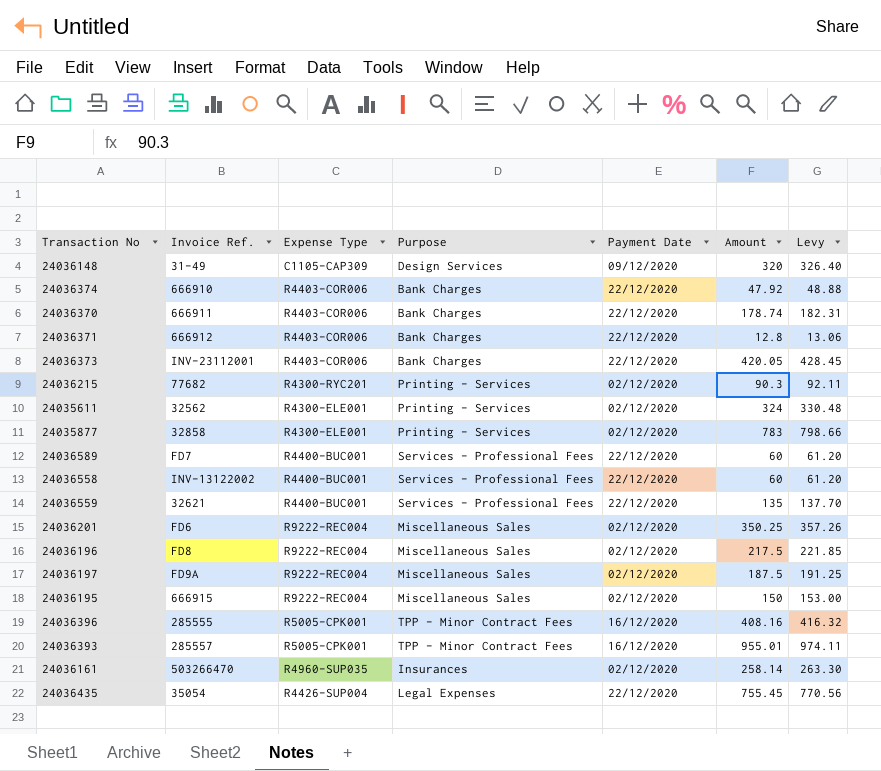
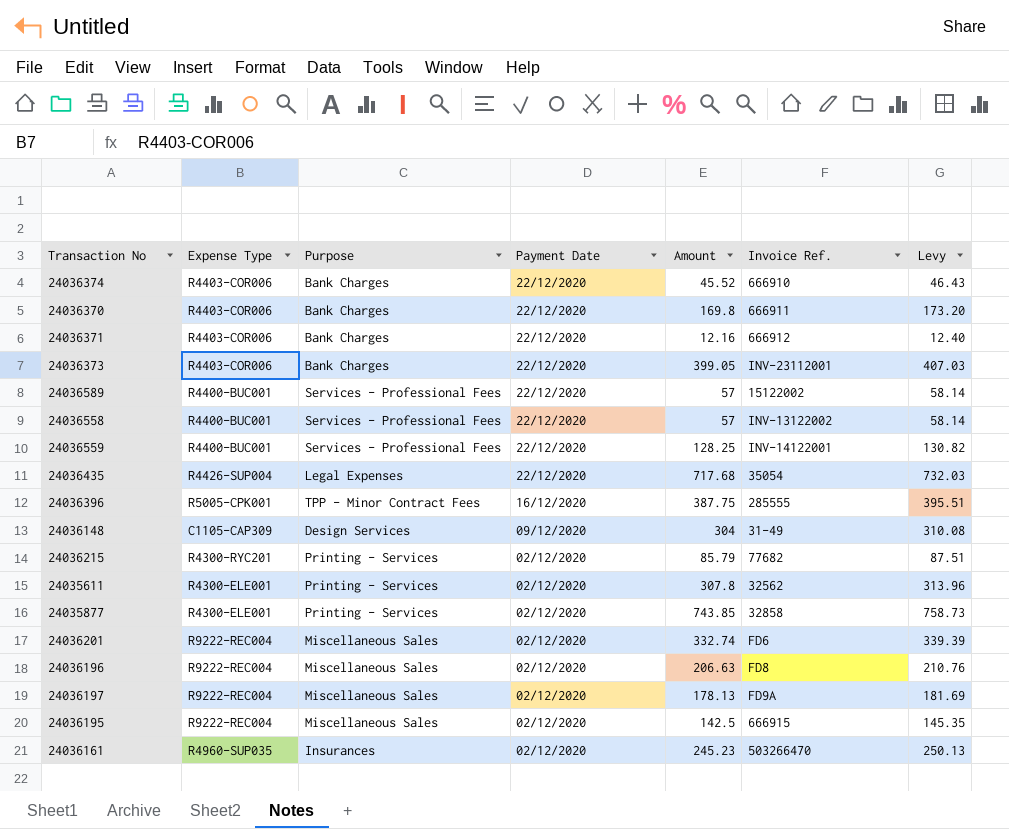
row order: none -> Payment Date descending
column Invoice Ref. | position: 2 -> 6
row 24036393: 285557 | R5005-CPK001 | TPP - Minor Contract Fees | 16/12/2020 | 955.01 | 974.11 -> none
24036374 | Amount: 47.92 -> 45.52
24036374 | Levy: 48.88 -> 46.43
24036370 | Amount: 178.74 -> 169.8
24036370 | Levy: 182.31 -> 173.20
24036371 | Amount: 12.8 -> 12.16
24036371 | Levy: 13.06 -> 12.40
24036373 | Amount: 420.05 -> 399.05
24036373 | Levy: 428.45 -> 407.03
24036589 | Amount: 60 -> 57
24036589 | Invoice Ref.: FD7 -> 15122002
24036589 | Levy: 61.20 -> 58.14
24036558 | Amount: 60 -> 57
24036558 | Levy: 61.20 -> 58.14
24036559 | Amount: 135 -> 128.25
24036559 | Invoice Ref.: 32621 -> INV-14122001
24036559 | Levy: 137.70 -> 130.82
24036435 | Amount: 755.45 -> 717.68
24036435 | Levy: 770.56 -> 732.03
24036396 | Amount: 408.16 -> 387.75
24036396 | Levy: 416.32 -> 395.51
24036148 | Amount: 320 -> 304
24036148 | Levy: 326.40 -> 310.08
24036215 | Amount: 90.3 -> 85.79
24036215 | Levy: 92.11 -> 87.51
24035611 | Amount: 324 -> 307.8
24035611 | Levy: 330.48 -> 313.96
24035877 | Amount: 783 -> 743.85
24035877 | Levy: 798.66 -> 758.73
24036201 | Amount: 350.25 -> 332.74
24036201 | Levy: 357.26 -> 339.39
24036196 | Amount: 217.5 -> 206.63
24036196 | Levy: 221.85 -> 210.76
24036197 | Amount: 187.5 -> 178.13
24036197 | Levy: 191.25 -> 181.69
24036195 | Amount: 150 -> 142.5
24036195 | Levy: 153.00 -> 145.35
24036161 | Amount: 258.14 -> 245.23
24036161 | Levy: 263.30 -> 250.13

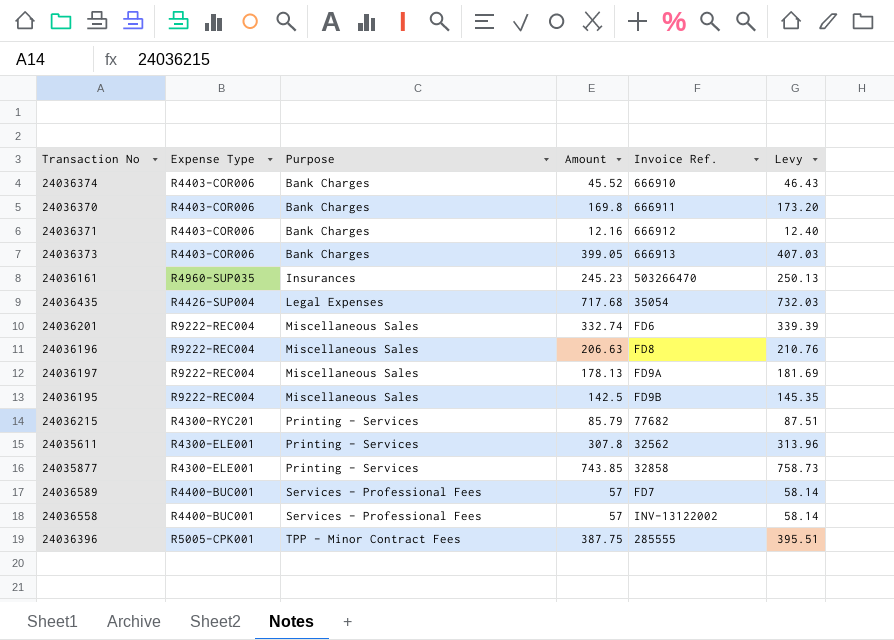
row order: Payment Date descending -> Purpose ascending
column Payment Date | position: 4 -> none
row 24036559: R4400-BUC001 | Services - Professional Fees | 22/12/2020 | 128.25 | INV-14122001 | 130.82 -> none
row 24036148: C1105-CAP309 | Design Services | 09/12/2020 | 304 | 31-49 | 310.08 -> none
24036373 | Invoice Ref.: INV-23112001 -> 666913
24036195 | Invoice Ref.: 666915 -> FD9B
24036589 | Invoice Ref.: 15122002 -> FD7

